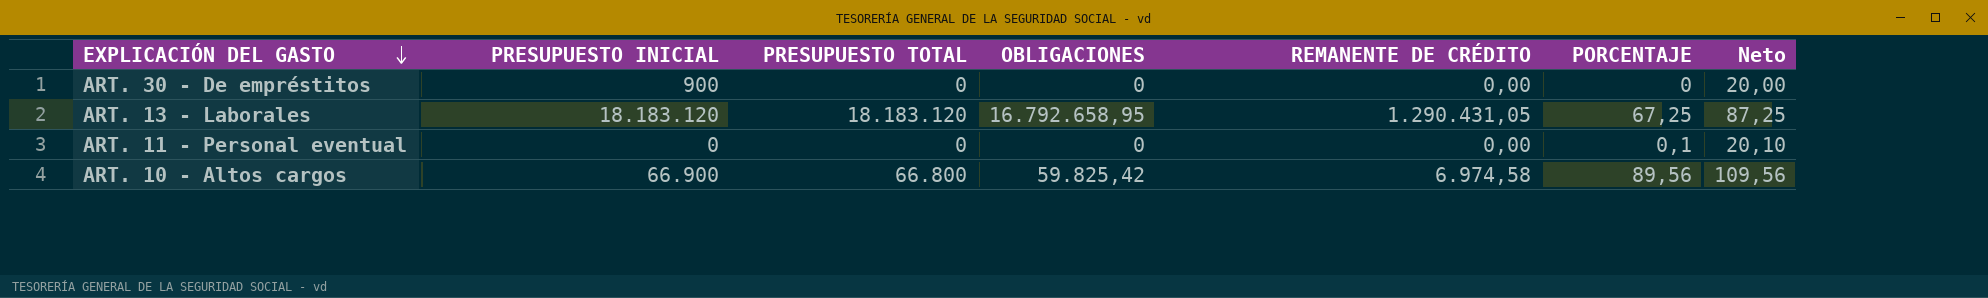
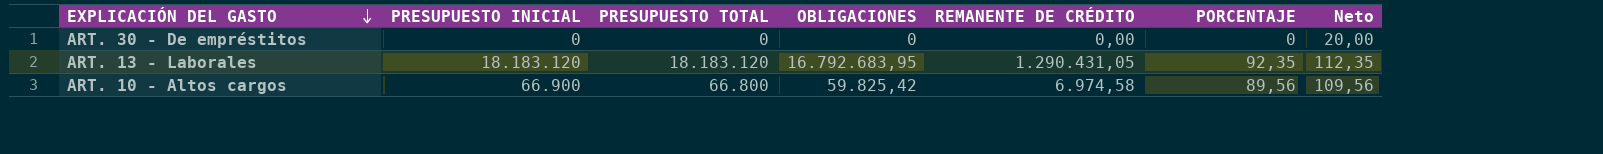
row ART. 11 - Personal eventual: 0 | 0 | 0 | 0,00 | 0,1 | 20,10 -> none
ART. 30 - De empréstitos | PRESUPUESTO INICIAL: 900 -> 0
ART. 13 - Laborales | OBLIGACIONES: 16.792.658,95 -> 16.792.683,95
ART. 13 - Laborales | PORCENTAJE: 67,25 -> 92,35
ART. 13 - Laborales | Neto: 87,25 -> 112,35

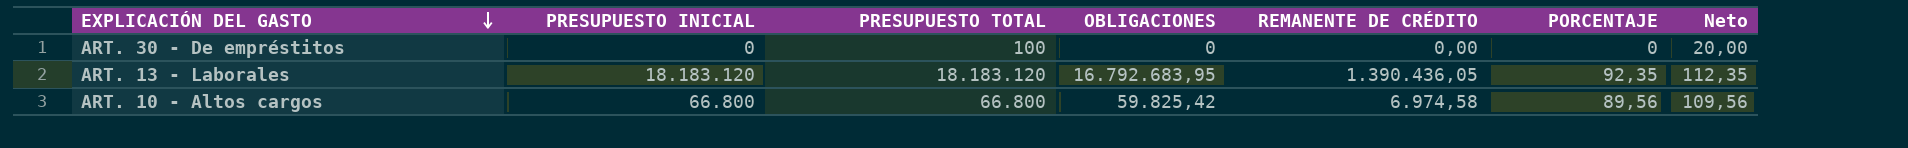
ART. 30 - De empréstitos | PRESUPUESTO TOTAL: 0 -> 100
ART. 13 - Laborales | REMANENTE DE CRÉDITO: 1.290.431,05 -> 1.390.436,05
ART. 10 - Altos cargos | PRESUPUESTO INICIAL: 66.900 -> 66.800

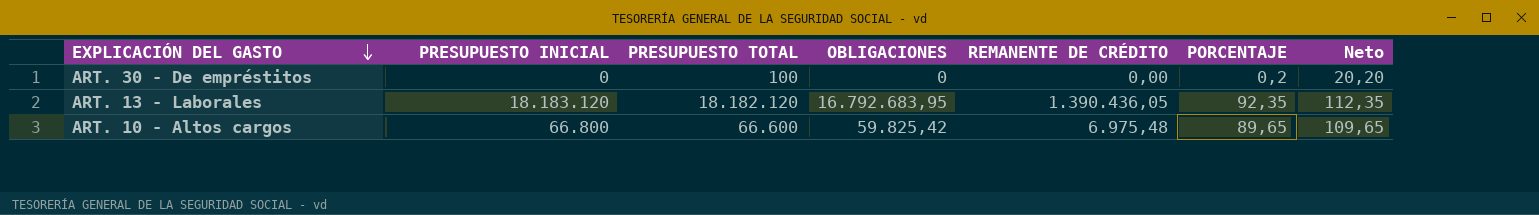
ART. 30 - De empréstitos | PORCENTAJE: 0 -> 0,2
ART. 30 - De empréstitos | Neto: 20,00 -> 20,20
ART. 13 - Laborales | PRESUPUESTO TOTAL: 18.183.120 -> 18.182.120
ART. 10 - Altos cargos | PRESUPUESTO TOTAL: 66.800 -> 66.600
ART. 10 - Altos cargos | REMANENTE DE CRÉDITO: 6.974,58 -> 6.975,48
ART. 10 - Altos cargos | PORCENTAJE: 89,56 -> 89,65
ART. 10 - Altos cargos | Neto: 109,56 -> 109,65

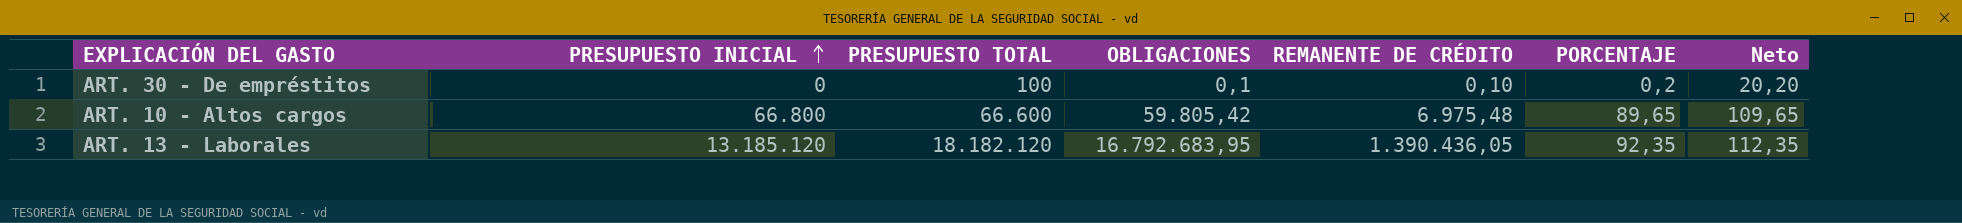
row order: EXPLICACIÓN DEL GASTO descending -> PRESUPUESTO INICIAL ascending
ART. 30 - De empréstitos | OBLIGACIONES: 0 -> 0,1
ART. 30 - De empréstitos | REMANENTE DE CRÉDITO: 0,00 -> 0,10
ART. 10 - Altos cargos | OBLIGACIONES: 59.825,42 -> 59.805,42
ART. 13 - Laborales | PRESUPUESTO INICIAL: 18.183.120 -> 13.185.120

